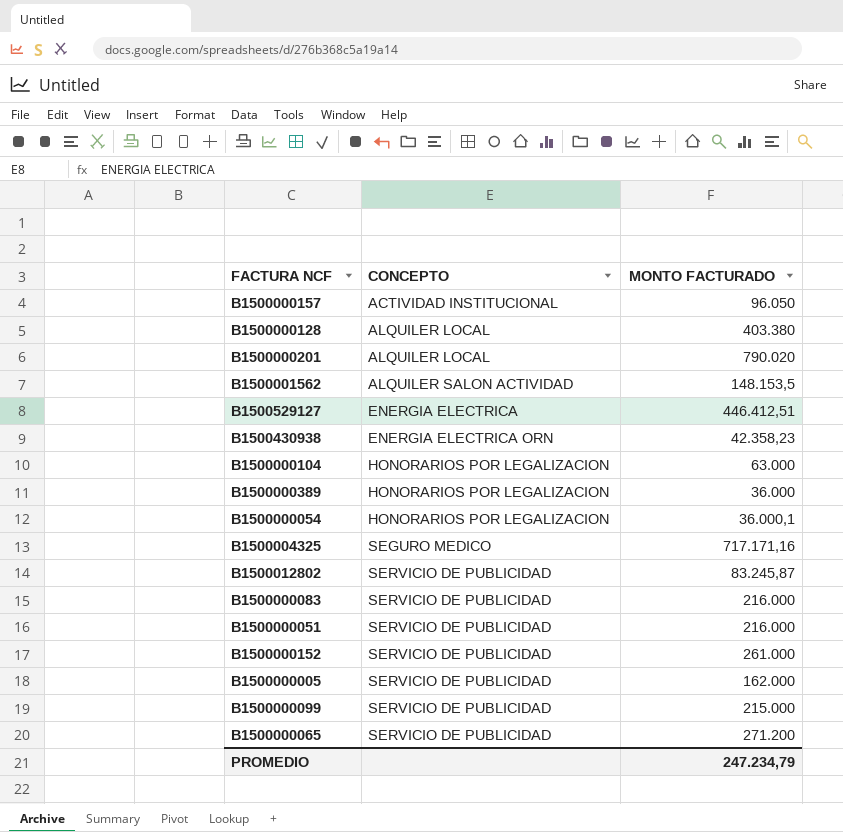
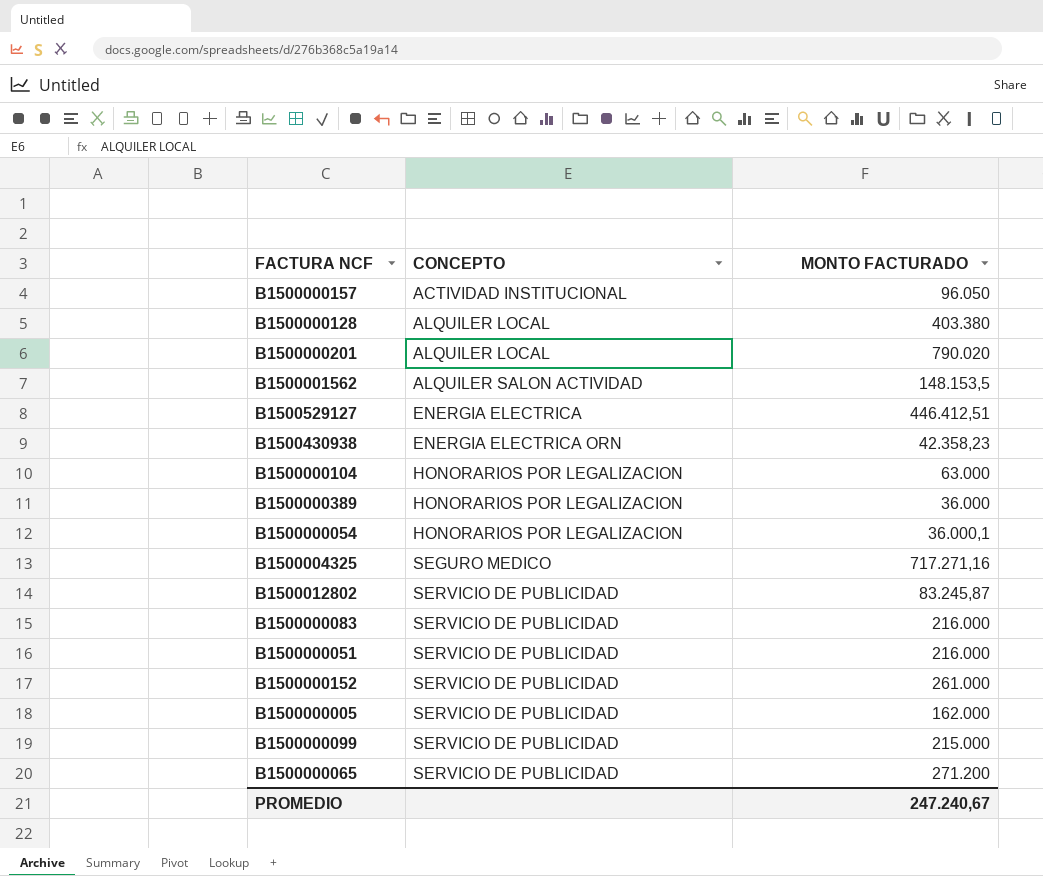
B1500004325 | MONTO FACTURADO: 717.171,16 -> 717.271,16
PROMEDIO | MONTO FACTURADO: 247.234,79 -> 247.240,67

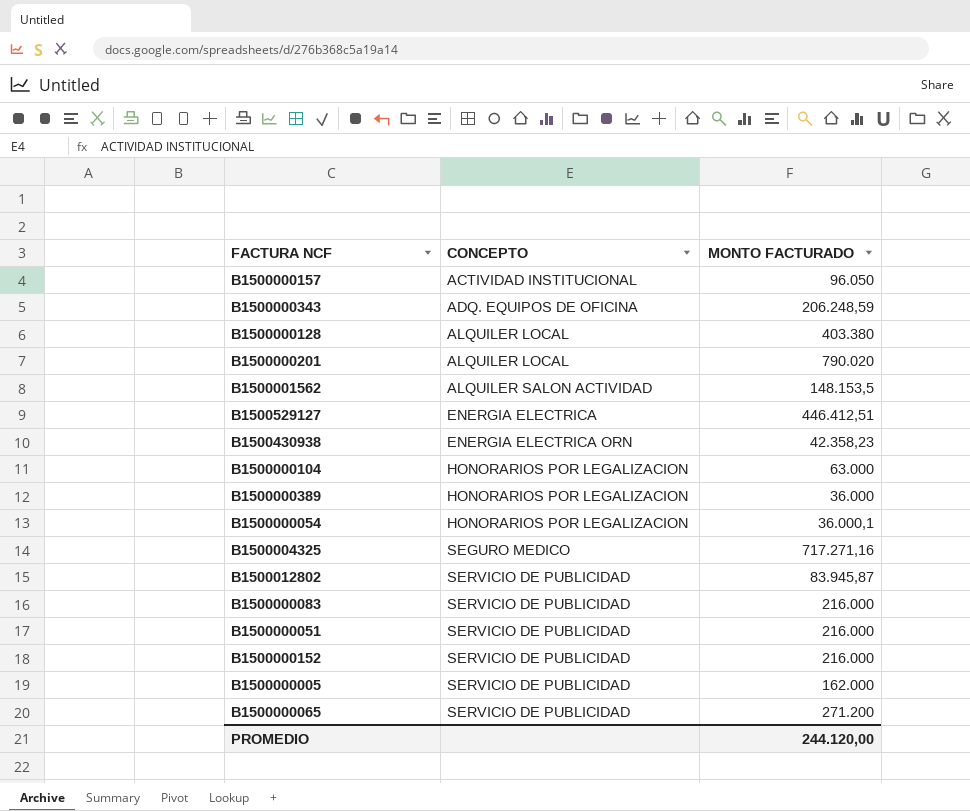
row B1500000099: SERVICIO DE PUBLICIDAD | 215.000 -> none
row B1500000343: none -> ADQ. EQUIPOS DE OFICINA | 206.248,59
B1500012802 | MONTO FACTURADO: 83.245,87 -> 83.945,87
B1500000152 | MONTO FACTURADO: 261.000 -> 216.000
PROMEDIO | MONTO FACTURADO: 247.240,67 -> 244.120,00

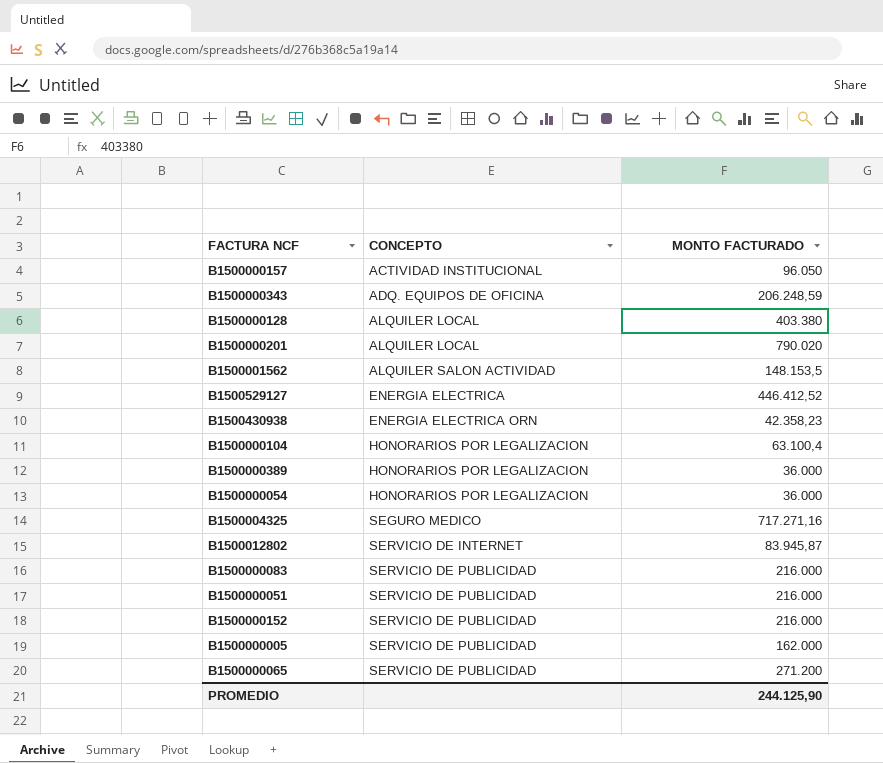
B1500529127 | MONTO FACTURADO: 446.412,51 -> 446.412,52
B1500000104 | MONTO FACTURADO: 63.000 -> 63.100,4
B1500000054 | MONTO FACTURADO: 36.000,1 -> 36.000
B1500012802 | CONCEPTO: SERVICIO DE PUBLICIDAD -> SERVICIO DE INTERNET
PROMEDIO | MONTO FACTURADO: 244.120,00 -> 244.125,90

